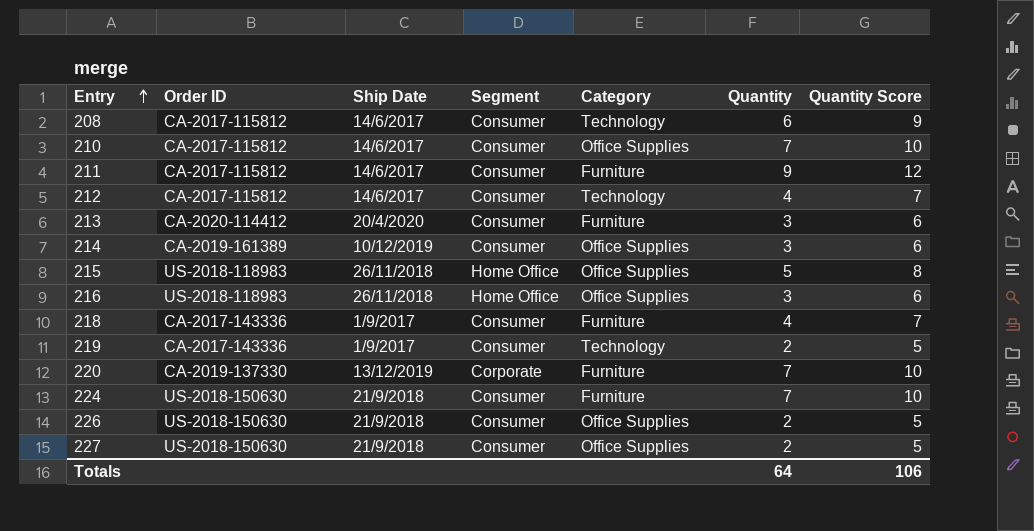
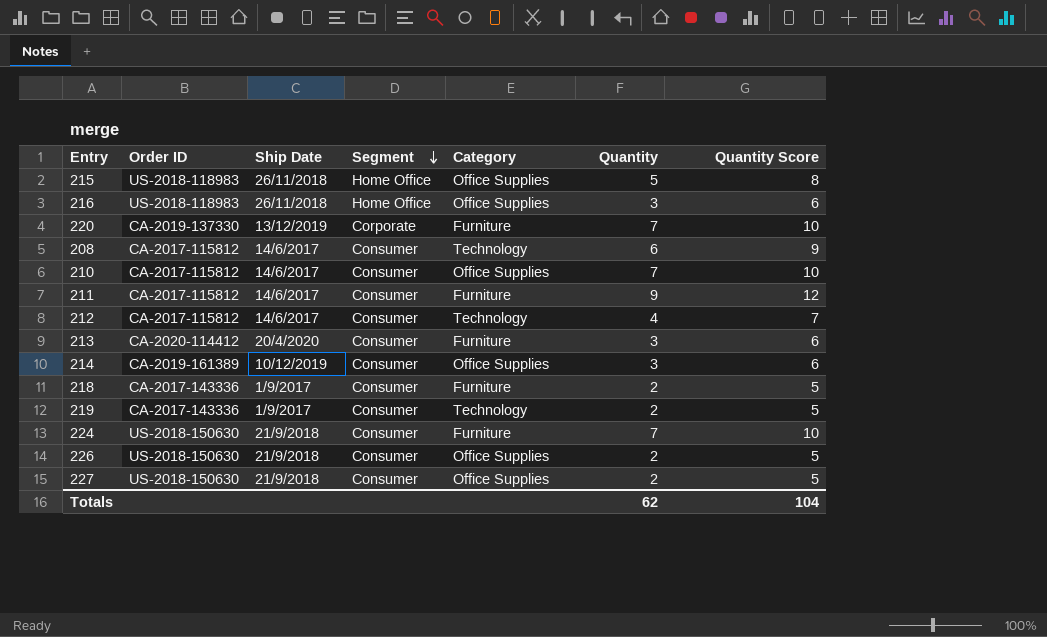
row order: Entry ascending -> Segment descending
218 | Quantity: 4 -> 2
218 | Quantity Score: 7 -> 5
Totals | Quantity: 64 -> 62
Totals | Quantity Score: 106 -> 104

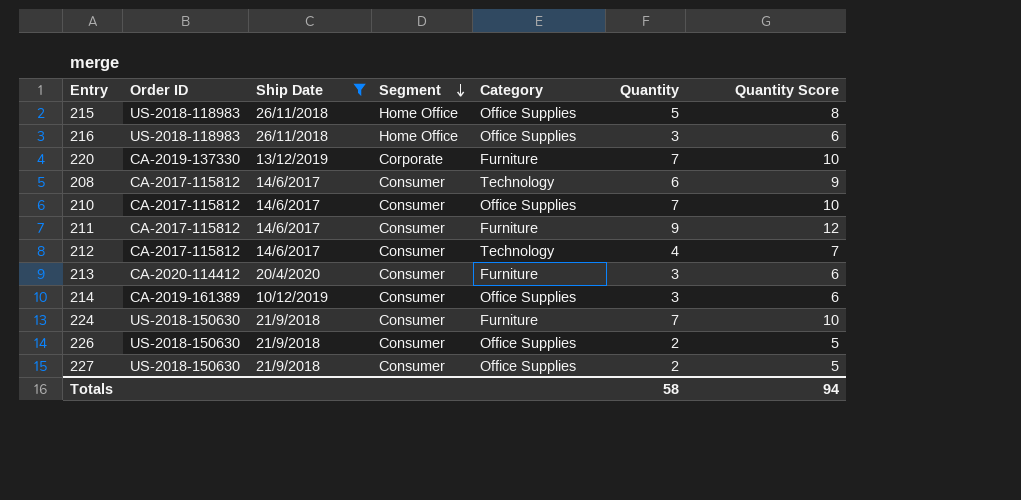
filter: none -> Ship Date != 1/9/2017
Totals | Quantity: 62 -> 58
Totals | Quantity Score: 104 -> 94

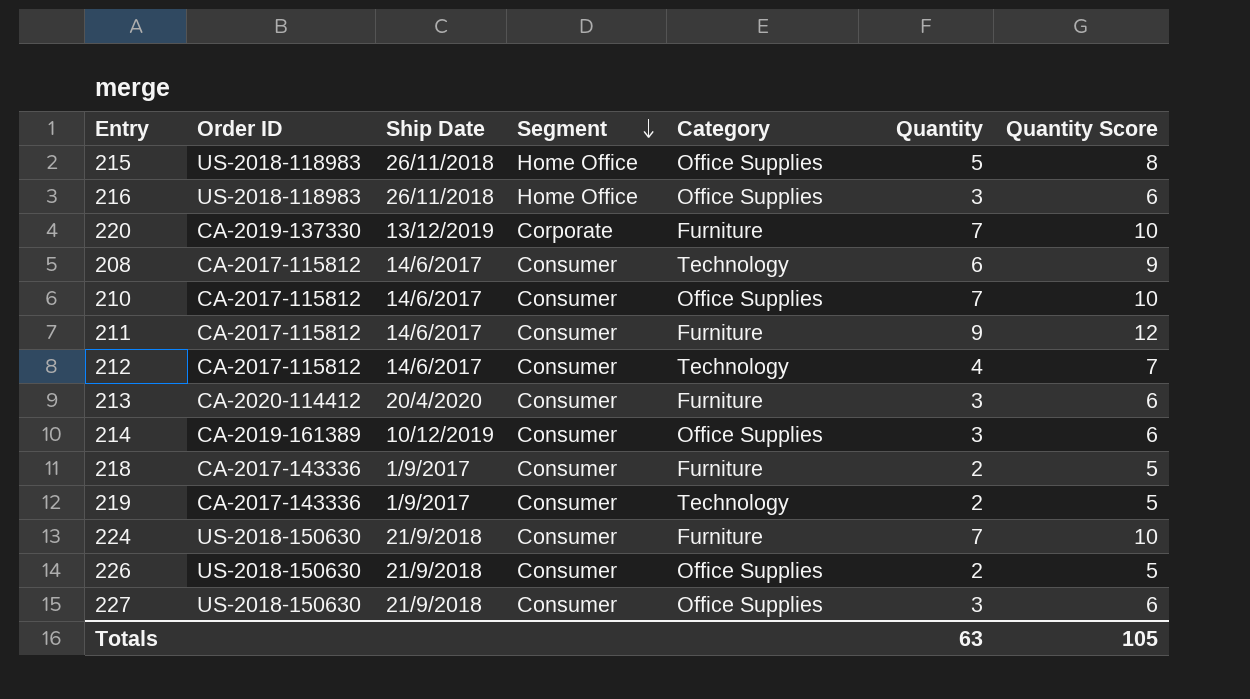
filter: Ship Date != 1/9/2017 -> none
227 | Quantity: 2 -> 3
227 | Quantity Score: 5 -> 6
Totals | Quantity: 58 -> 63
Totals | Quantity Score: 94 -> 105

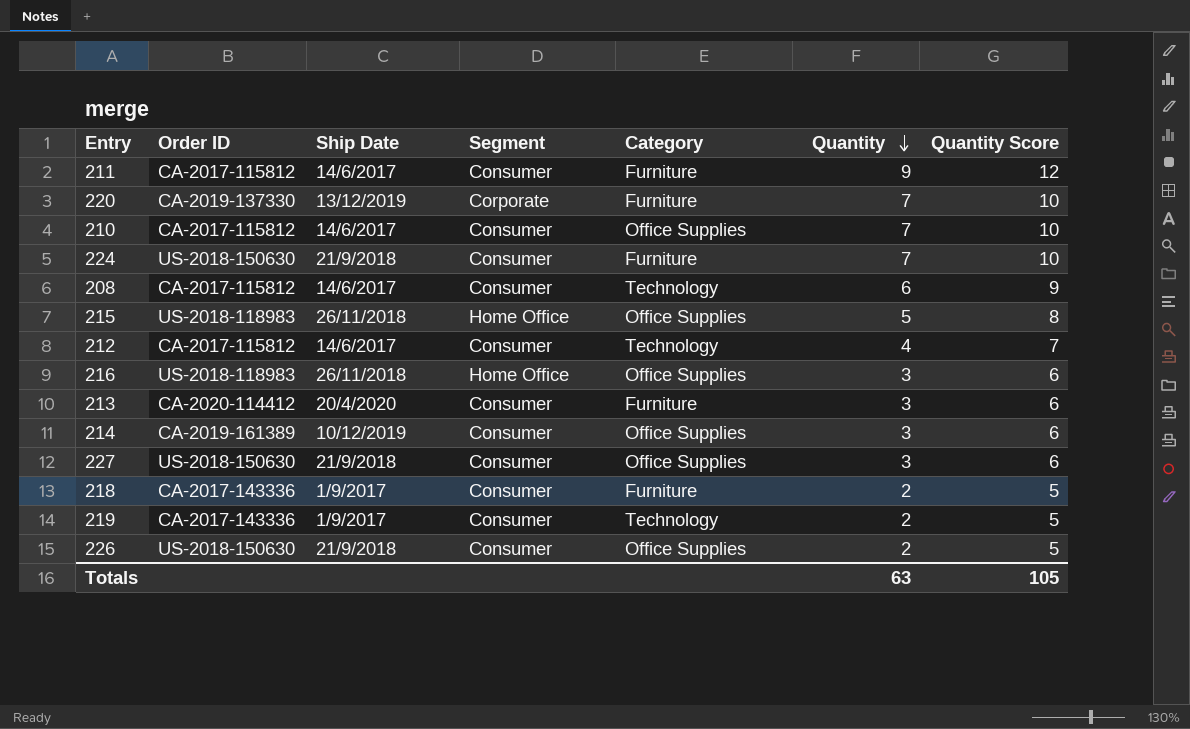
row order: Segment descending -> Quantity descending

